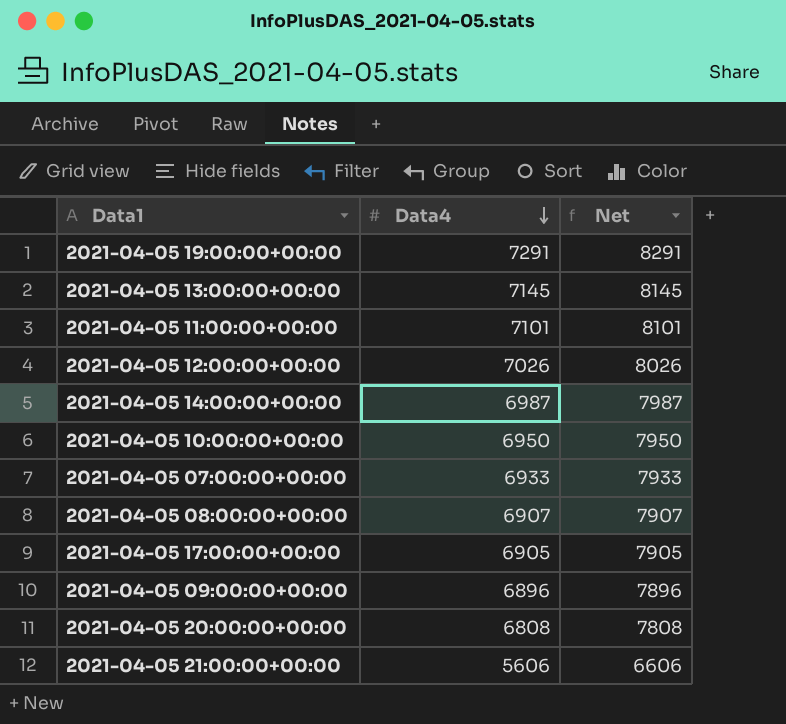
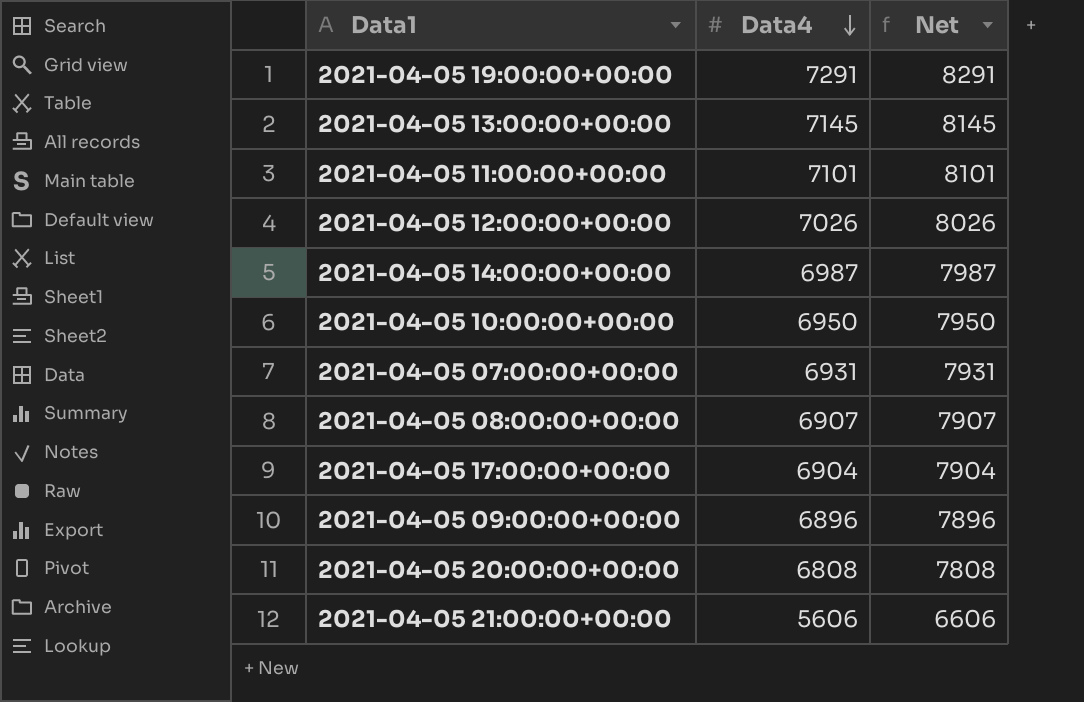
2021-04-05 07:00:00+00:00 | Data4: 6933 -> 6931
2021-04-05 07:00:00+00:00 | Net: 7933 -> 7931
2021-04-05 17:00:00+00:00 | Data4: 6905 -> 6904
2021-04-05 17:00:00+00:00 | Net: 7905 -> 7904

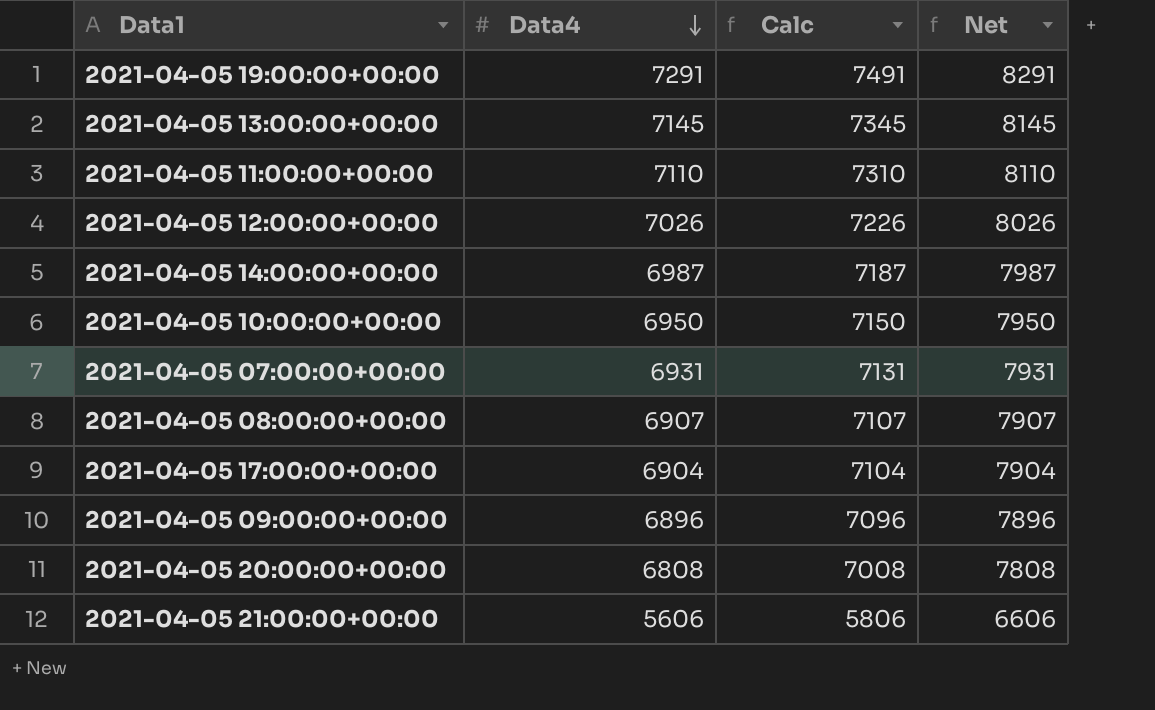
column Calc | formula: none -> [Data4] + 200
2021-04-05 11:00:00+00:00 | Data4: 7101 -> 7110
2021-04-05 11:00:00+00:00 | Net: 8101 -> 8110

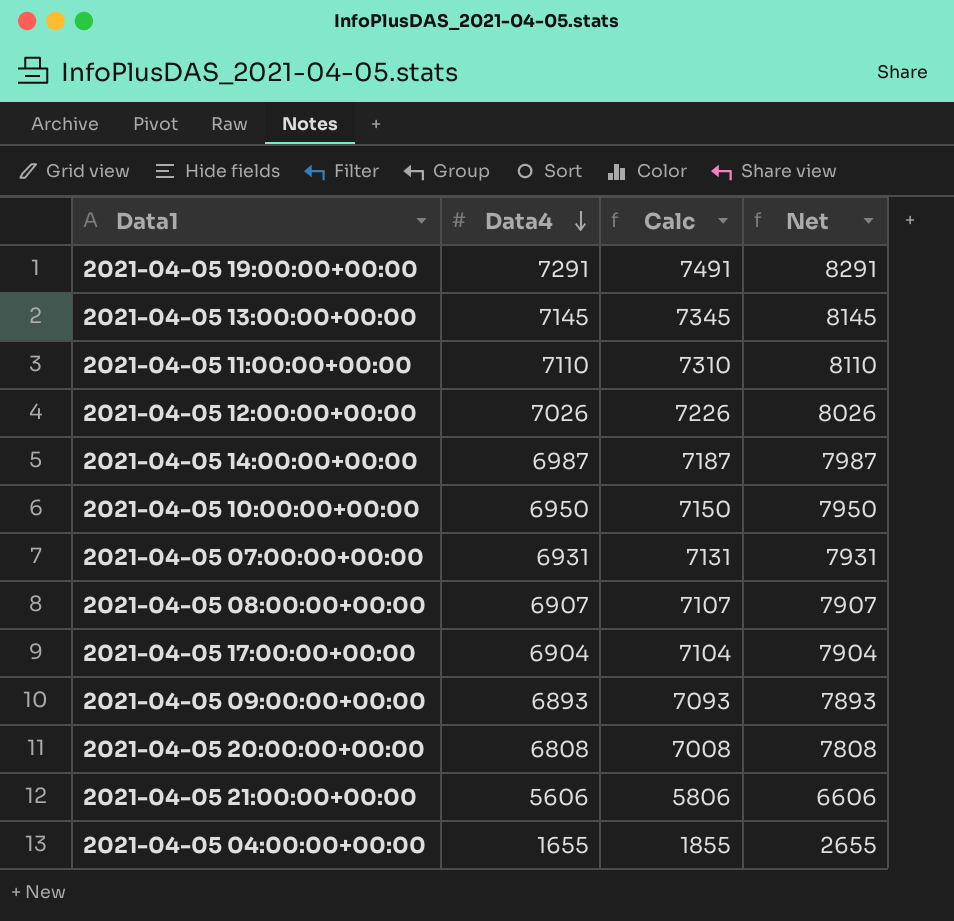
2021-04-05 09:00:00+00:00 | Data4: 6896 -> 6893
2021-04-05 09:00:00+00:00 | Calc: 7096 -> 7093
2021-04-05 09:00:00+00:00 | Net: 7896 -> 7893
row 2021-04-05 04:00:00+00:00: none -> 1655 | 1855 | 2655

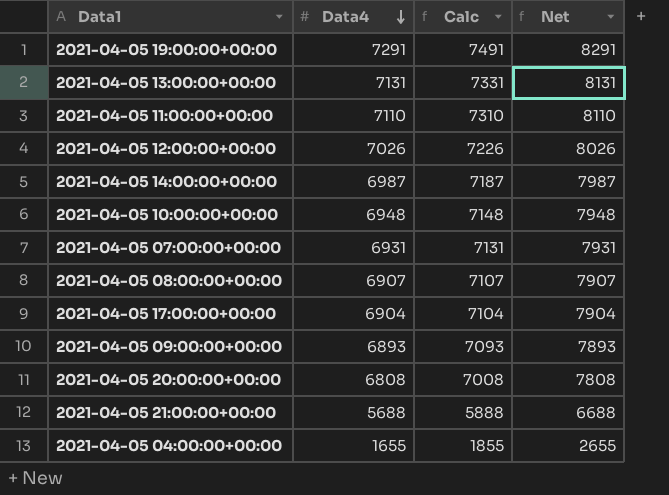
2021-04-05 13:00:00+00:00 | Data4: 7145 -> 7131
2021-04-05 13:00:00+00:00 | Calc: 7345 -> 7331
2021-04-05 13:00:00+00:00 | Net: 8145 -> 8131
2021-04-05 10:00:00+00:00 | Data4: 6950 -> 6948
2021-04-05 10:00:00+00:00 | Calc: 7150 -> 7148
2021-04-05 10:00:00+00:00 | Net: 7950 -> 7948
2021-04-05 21:00:00+00:00 | Data4: 5606 -> 5688
2021-04-05 21:00:00+00:00 | Calc: 5806 -> 5888
2021-04-05 21:00:00+00:00 | Net: 6606 -> 6688

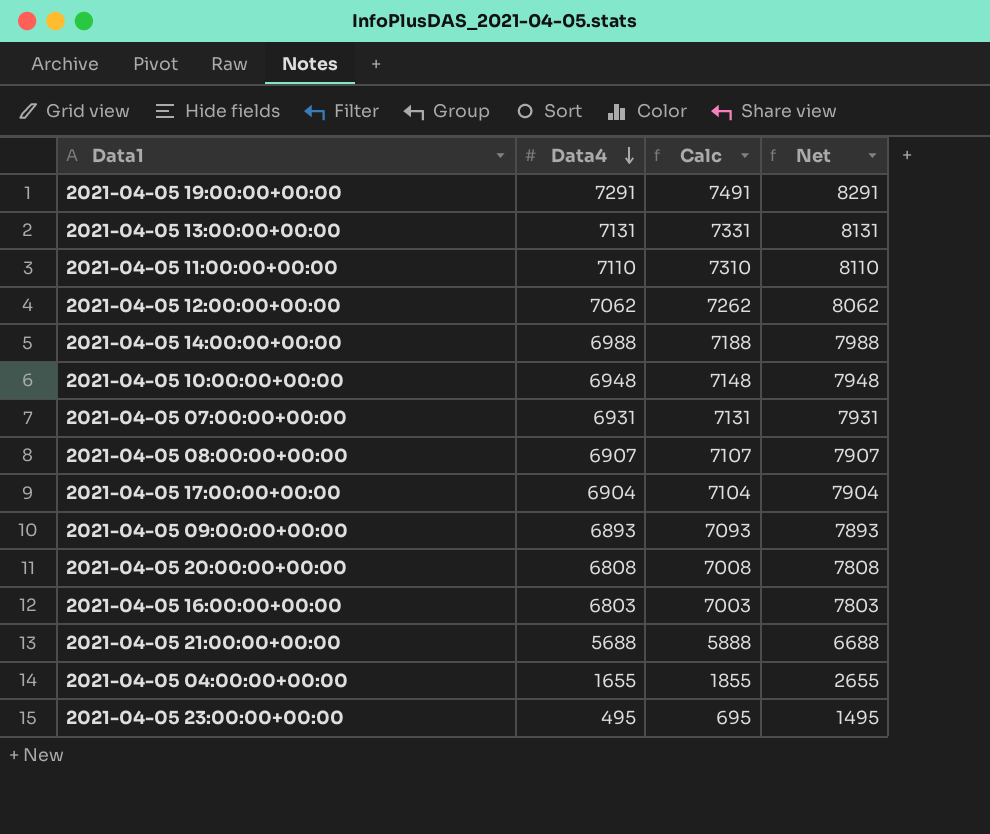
2021-04-05 12:00:00+00:00 | Data4: 7026 -> 7062
2021-04-05 12:00:00+00:00 | Calc: 7226 -> 7262
2021-04-05 12:00:00+00:00 | Net: 8026 -> 8062
2021-04-05 14:00:00+00:00 | Data4: 6987 -> 6988
2021-04-05 14:00:00+00:00 | Calc: 7187 -> 7188
2021-04-05 14:00:00+00:00 | Net: 7987 -> 7988
row 2021-04-05 16:00:00+00:00: none -> 6803 | 7003 | 7803
row 2021-04-05 23:00:00+00:00: none -> 495 | 695 | 1495

